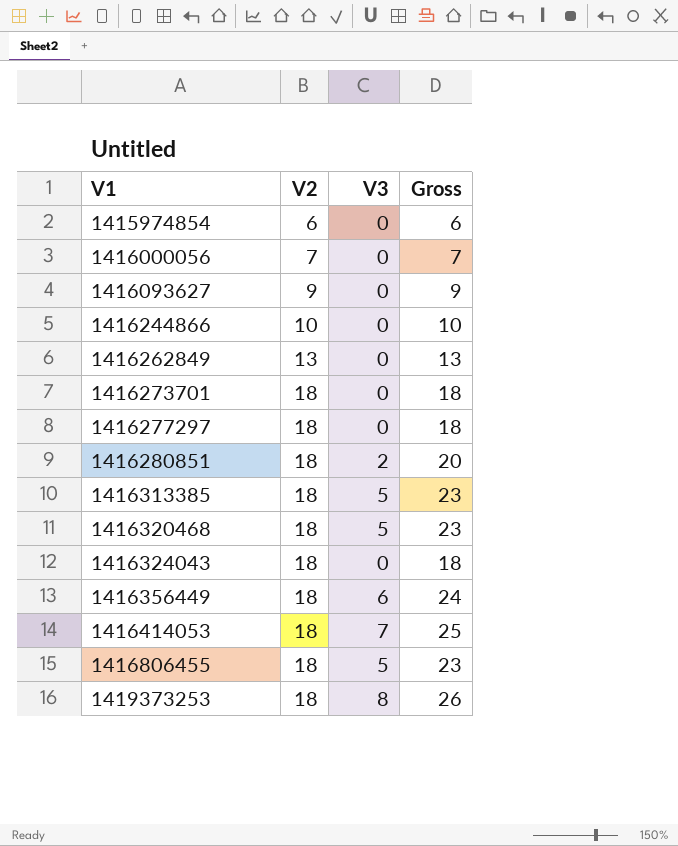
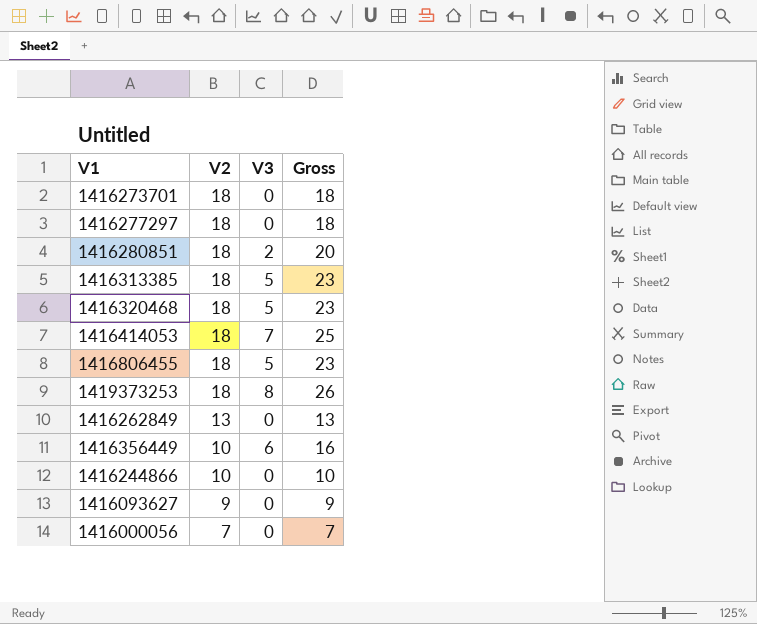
row order: V1 ascending -> V2 descending
row 1415974854: 6 | 0 | 6 -> none
row 1416324043: 18 | 0 | 18 -> none
1416356449 | V2: 18 -> 10
1416356449 | Gross: 24 -> 16

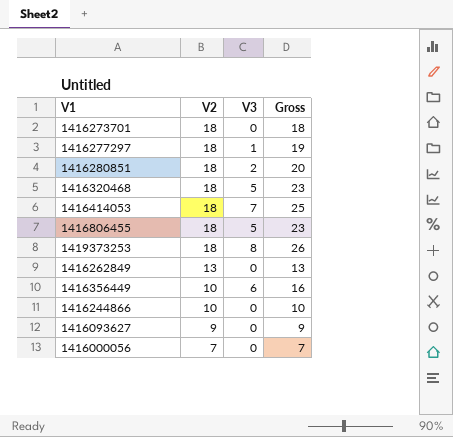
row 1416313385: 18 | 5 | 23 -> none
1416277297 | V3: 0 -> 1
1416277297 | Gross: 18 -> 19

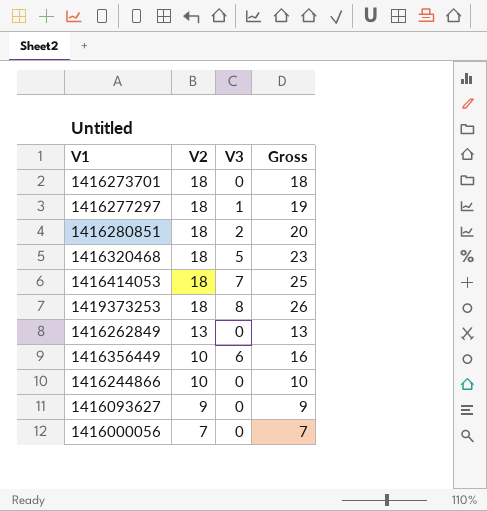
row 1416806455: 18 | 5 | 23 -> none

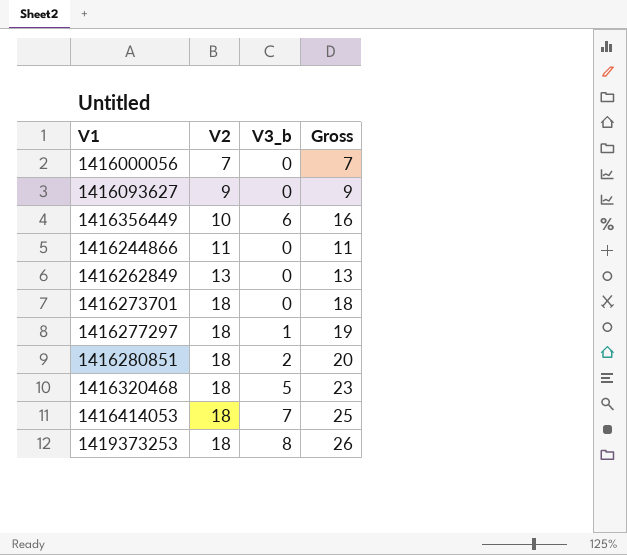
row order: V2 descending -> V2 ascending
column name: V3 -> V3_b
1416244866 | V2: 10 -> 11
1416244866 | Gross: 10 -> 11

